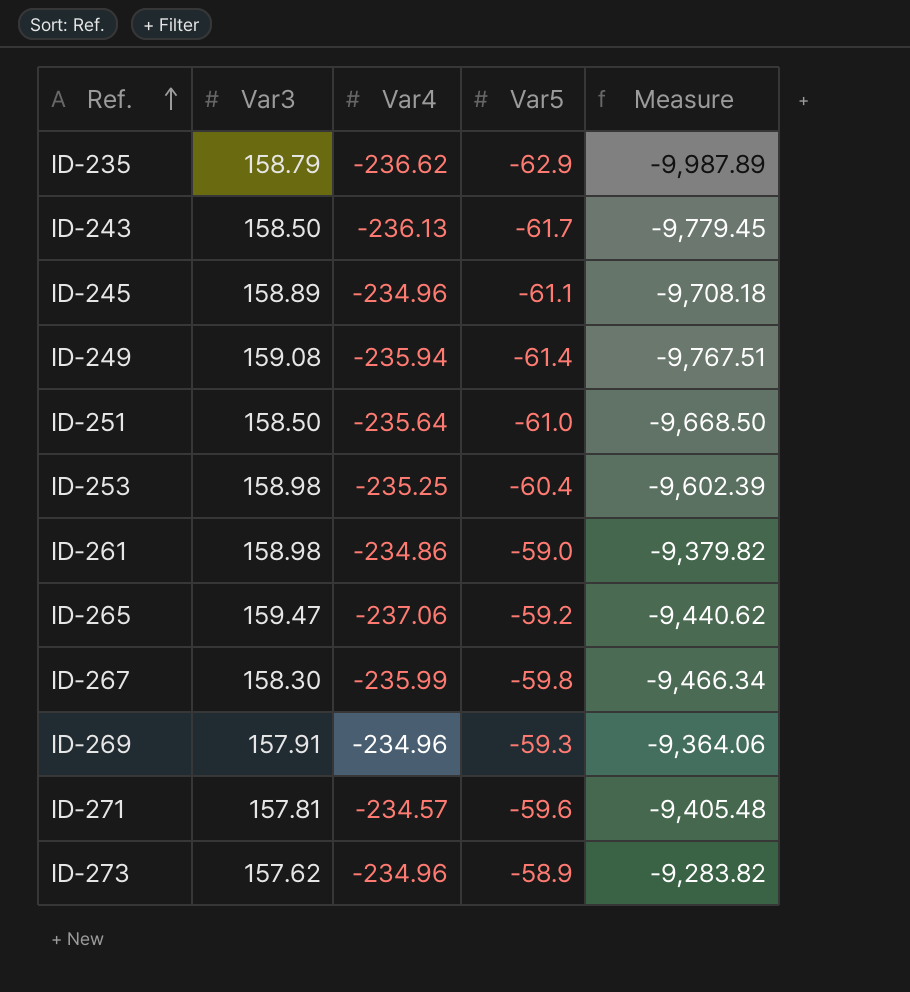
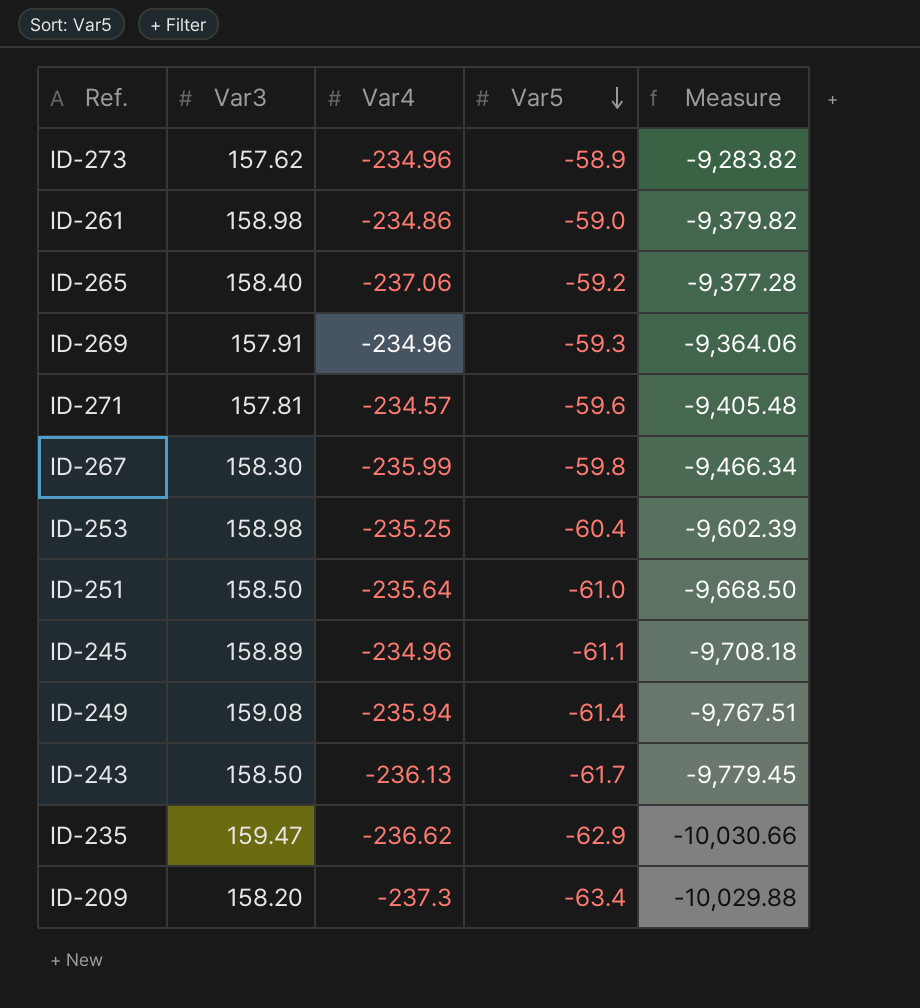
row order: Ref. ascending -> Var5 descending
ID-265 | Var3: 159.47 -> 158.40
ID-265 | Measure: -9,440.62 -> -9,377.28
ID-235 | Var3: 158.79 -> 159.47
ID-235 | Measure: -9,987.89 -> -10,030.66
row ID-209: none -> 158.20 | -237.3 | -63.4 | -10,029.88

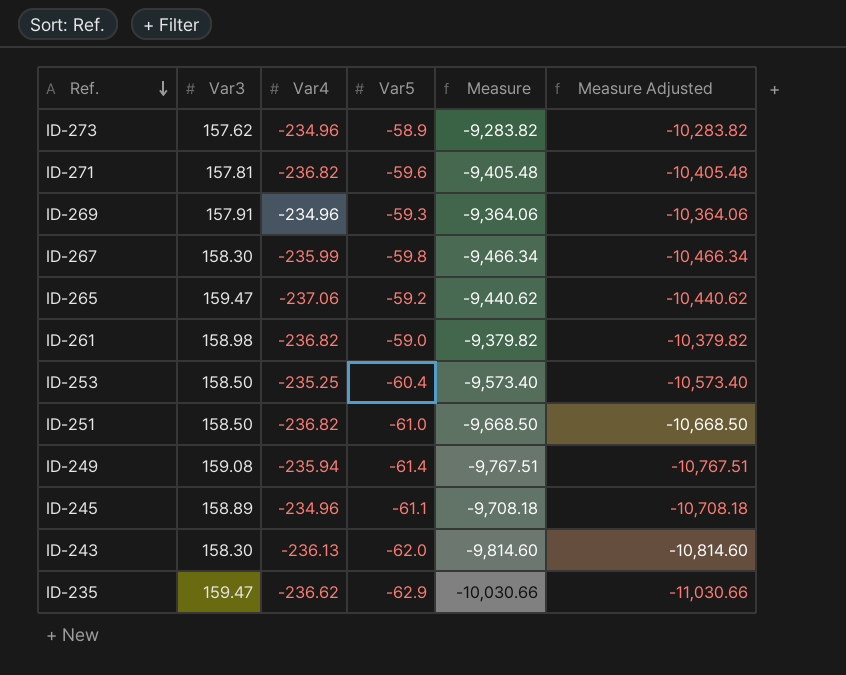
row order: Var5 descending -> Ref. descending
column Measure Adjusted | formula: none -> [Measure] - 1000
row ID-209: 158.20 | -237.3 | -63.4 | -10,029.88 -> none
ID-271 | Var4: -234.57 -> -236.82
ID-265 | Var3: 158.40 -> 159.47
ID-265 | Measure: -9,377.28 -> -9,440.62
ID-261 | Var4: -234.86 -> -236.82
ID-253 | Var3: 158.98 -> 158.50
ID-253 | Measure: -9,602.39 -> -9,573.40
ID-251 | Var4: -235.64 -> -236.82
ID-243 | Var3: 158.50 -> 158.30
ID-243 | Var5: -61.7 -> -62.0
ID-243 | Measure: -9,779.45 -> -9,814.60

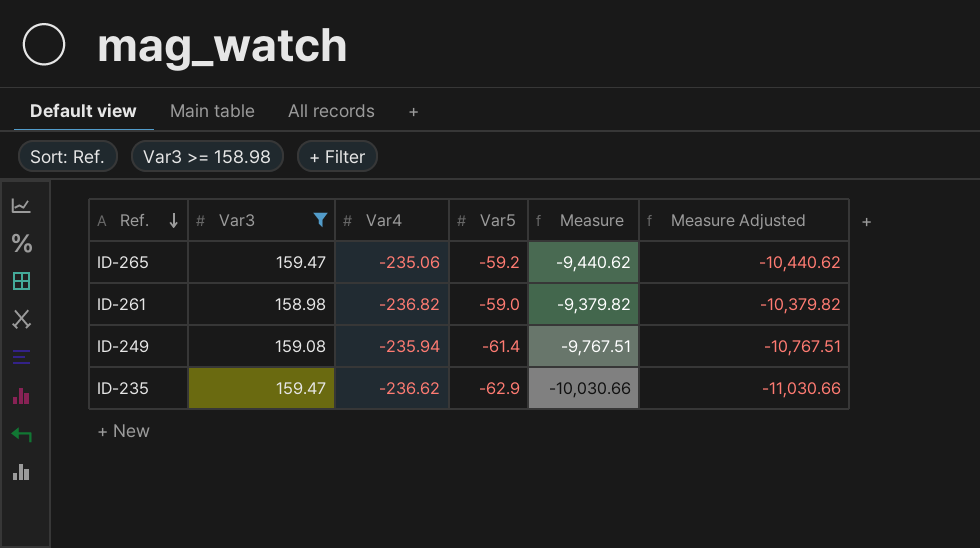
filter: none -> Var3 >= 158.98
ID-265 | Var4: -237.06 -> -235.06

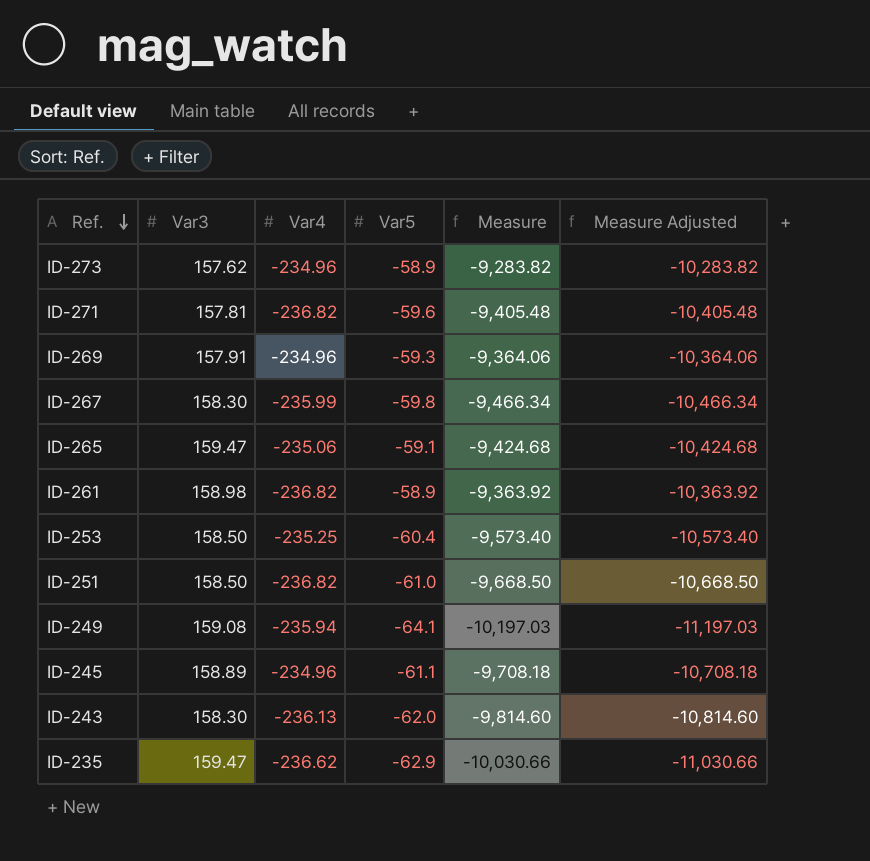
filter: Var3 >= 158.98 -> none
ID-265 | Var5: -59.2 -> -59.1
ID-265 | Measure: -9,440.62 -> -9,424.68
ID-265 | Measure Adjusted: -10,440.62 -> -10,424.68
ID-261 | Var5: -59.0 -> -58.9
ID-261 | Measure: -9,379.82 -> -9,363.92
ID-261 | Measure Adjusted: -10,379.82 -> -10,363.92
ID-249 | Var5: -61.4 -> -64.1
ID-249 | Measure: -9,767.51 -> -10,197.03
ID-249 | Measure Adjusted: -10,767.51 -> -11,197.03

